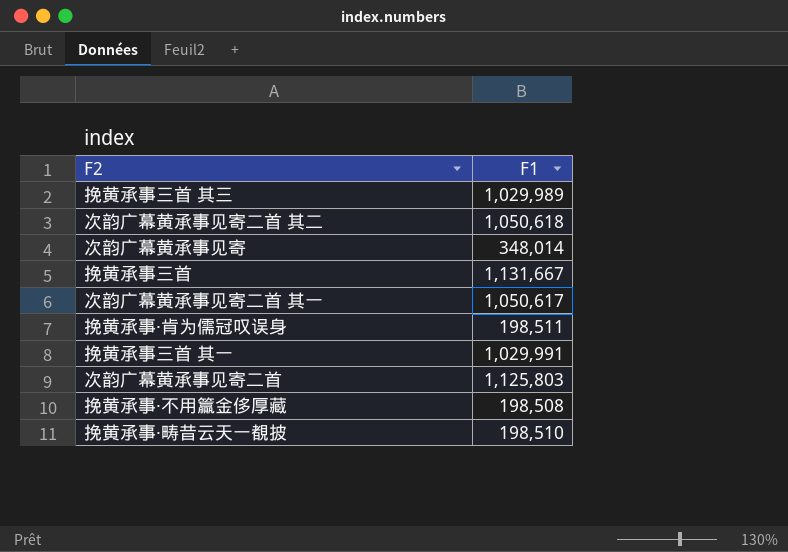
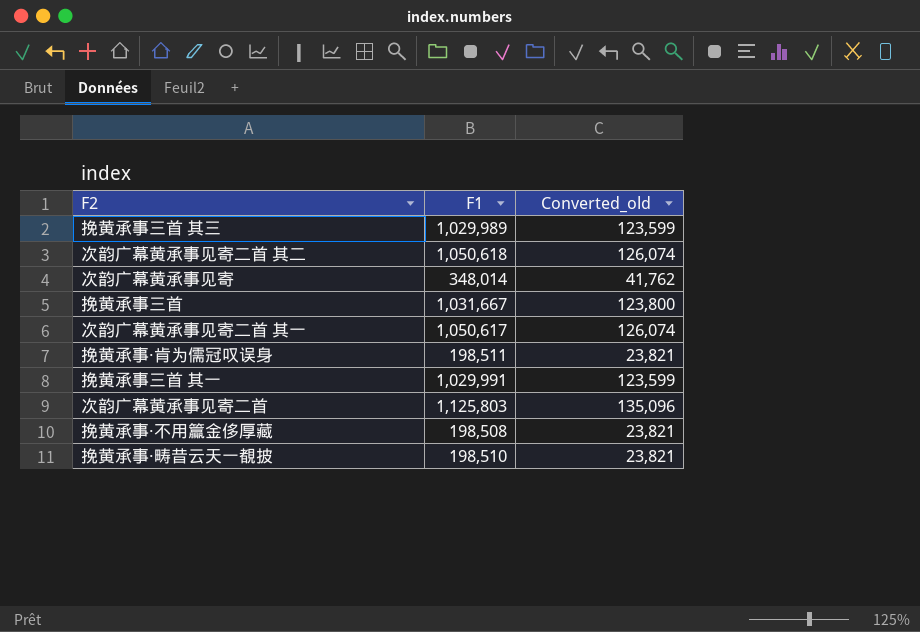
column Converted_old | formula: none -> [F1] * 0.12
挽黄承事三首 | F1: 1,131,667 -> 1,031,667

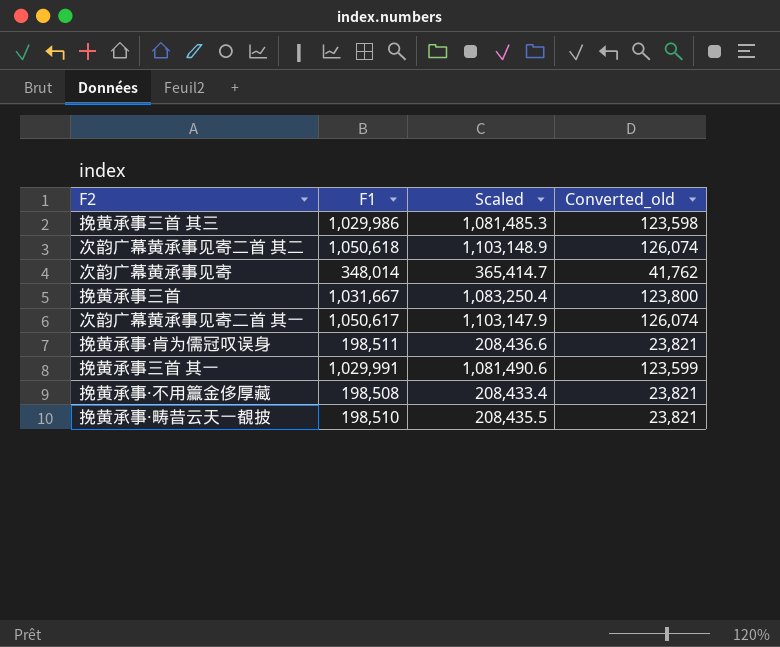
column Scaled | formula: none -> [F1] * 1.05
row 次韵广幕黄承事见寄二首: 1,125,803 | 135,096 -> none
挽黄承事三首 其三 | F1: 1,029,989 -> 1,029,986
挽黄承事三首 其三 | Converted_old: 123,599 -> 123,598

